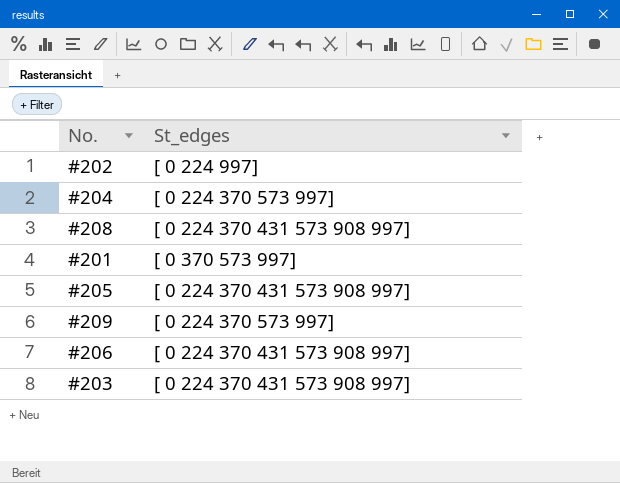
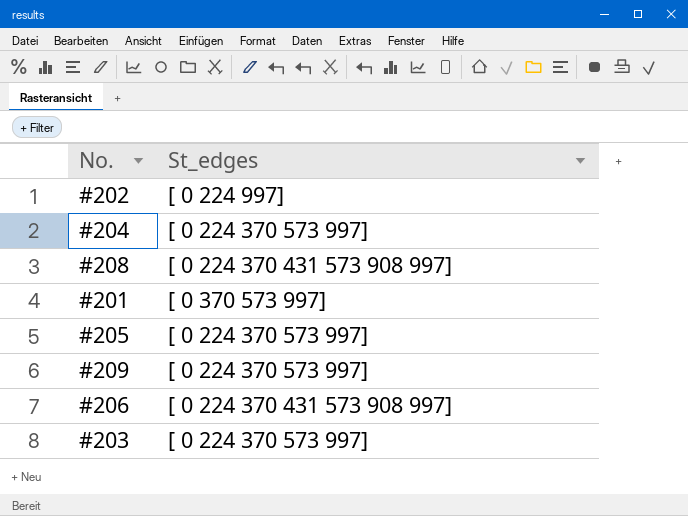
#205 | St_edges: [ 0 224 370 431 573 908 997] -> [ 0 224 370 573 997]
#203 | St_edges: [ 0 224 370 431 573 908 997] -> [ 0 224 370 573 997]

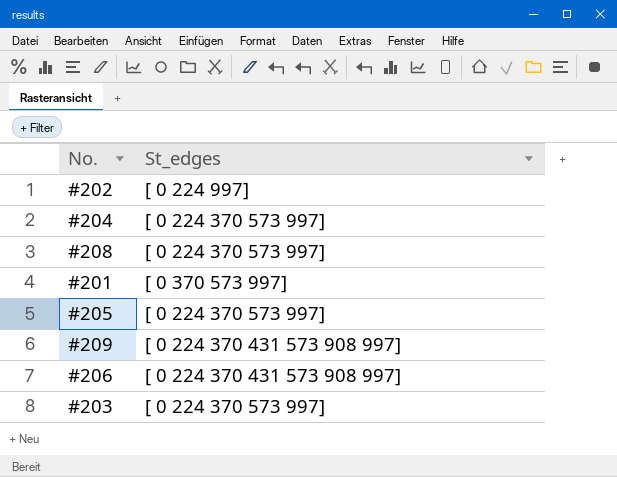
#208 | St_edges: [ 0 224 370 431 573 908 997] -> [ 0 224 370 573 997]
#209 | St_edges: [ 0 224 370 573 997] -> [ 0 224 370 431 573 908 997]

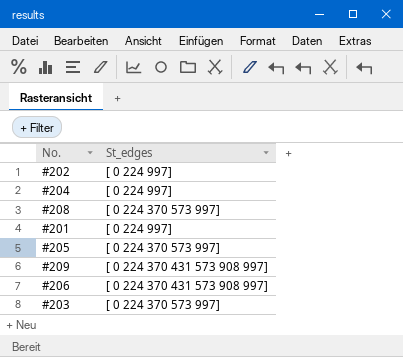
#204 | St_edges: [ 0 224 370 573 997] -> [ 0 224 997]
#201 | St_edges: [ 0 370 573 997] -> [ 0 224 997]

